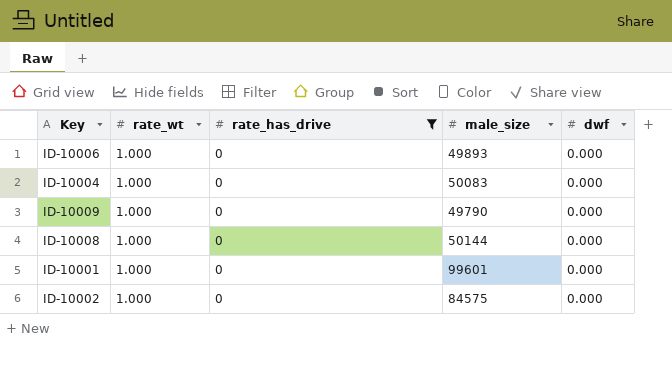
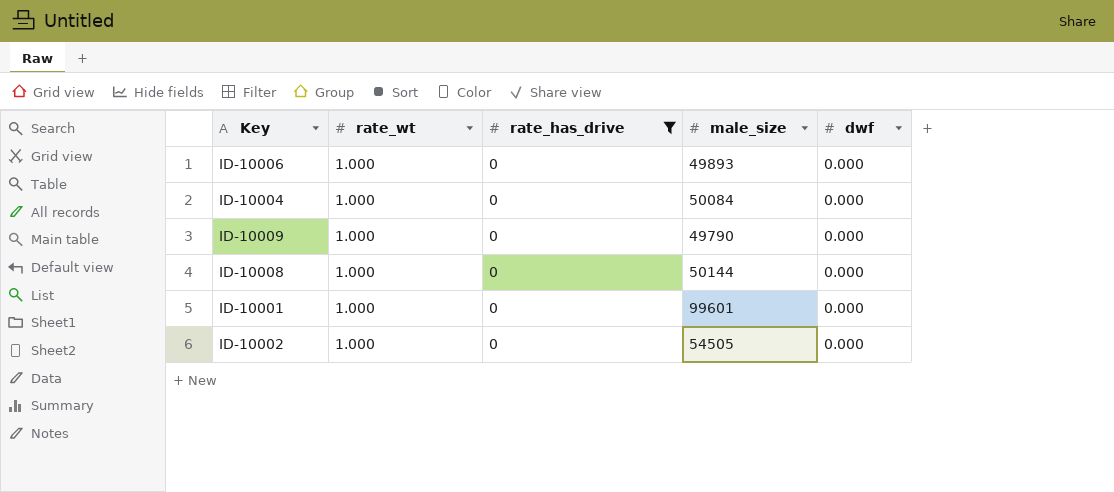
ID-10004 | male_size: 50083 -> 50084
ID-10002 | male_size: 84575 -> 54505

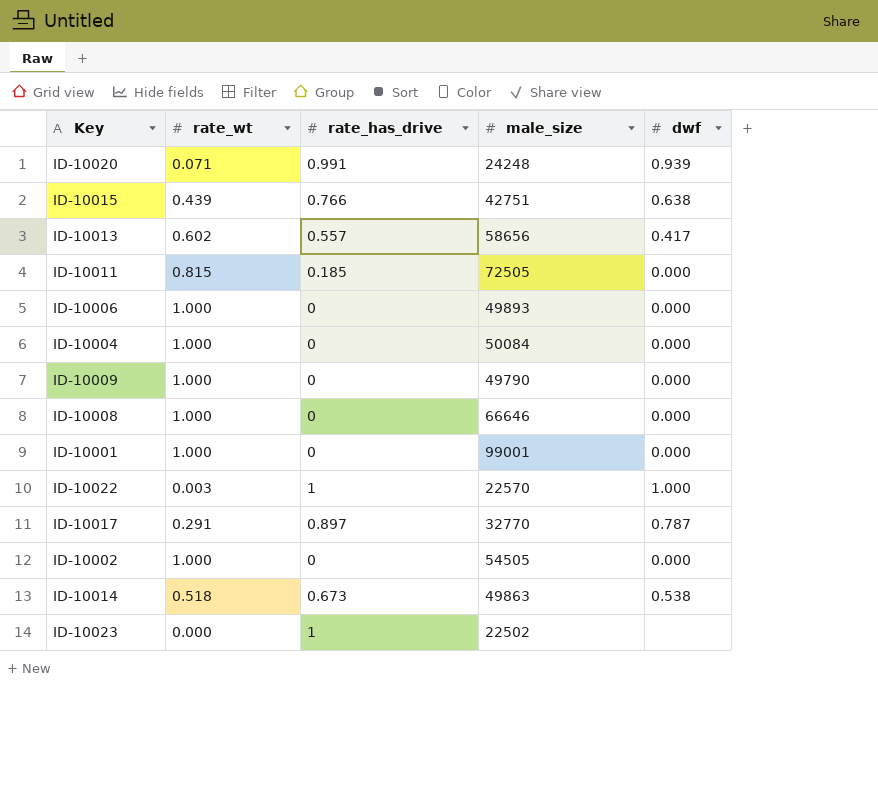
filter: rate_has_drive = 0 -> none
ID-10008 | male_size: 50144 -> 66646
ID-10001 | male_size: 99601 -> 99001

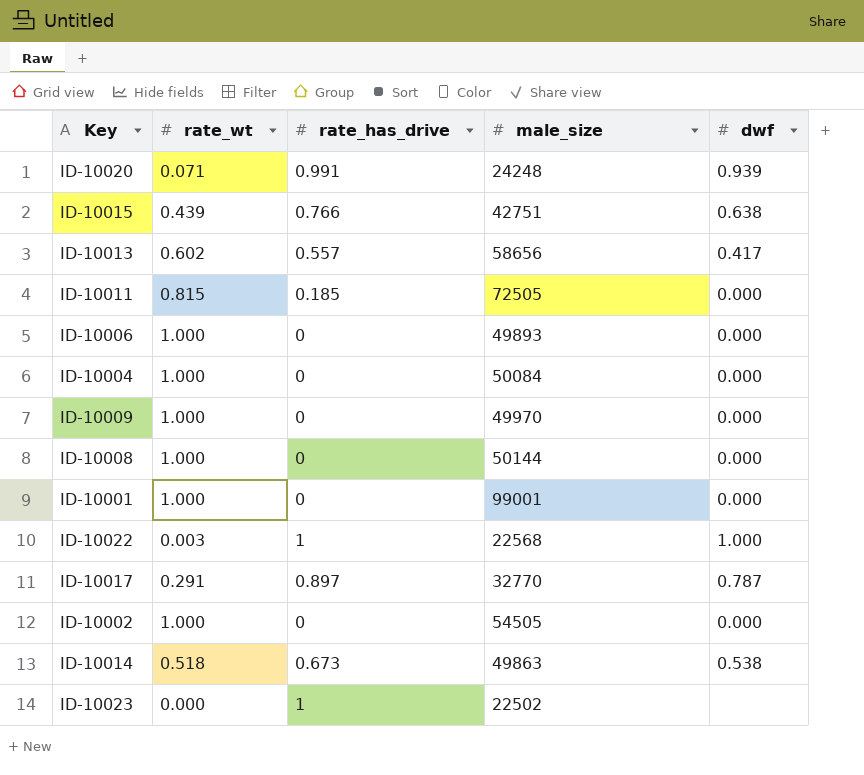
ID-10009 | male_size: 49790 -> 49970
ID-10008 | male_size: 66646 -> 50144
ID-10022 | male_size: 22570 -> 22568

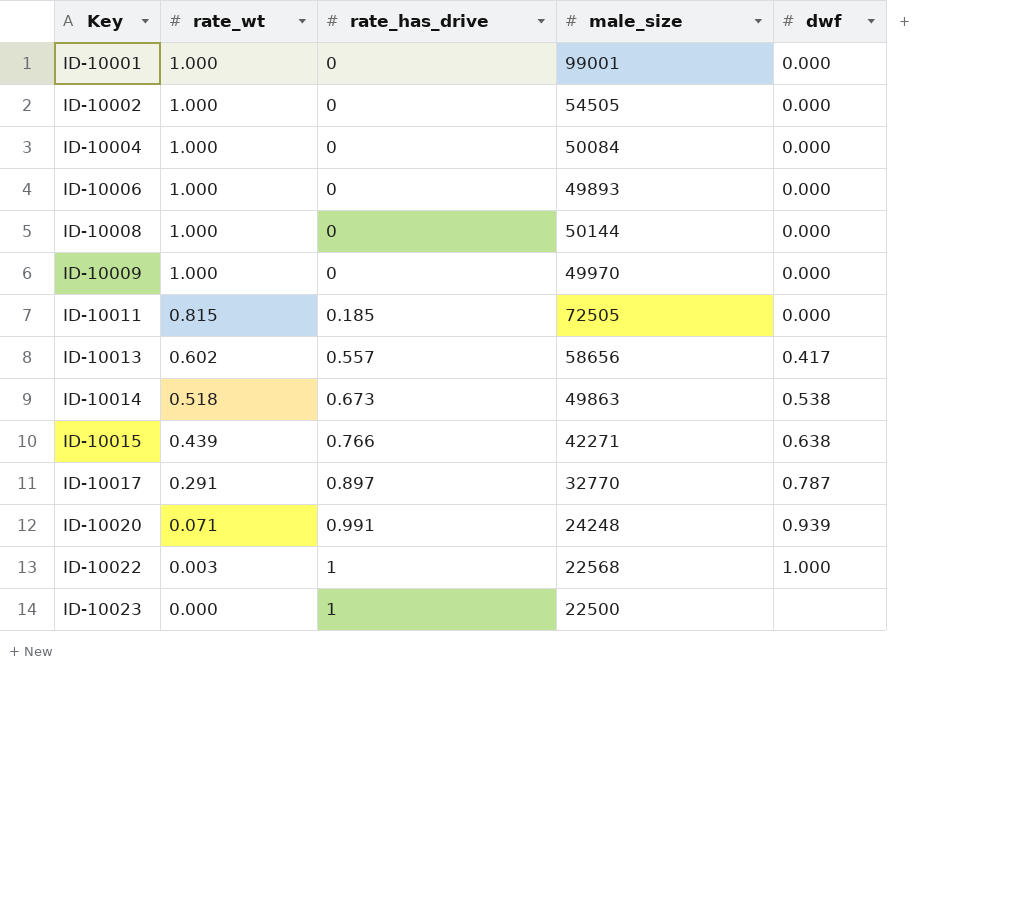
row order: none -> Key ascending
ID-10015 | male_size: 42751 -> 42271
ID-10023 | male_size: 22502 -> 22500

